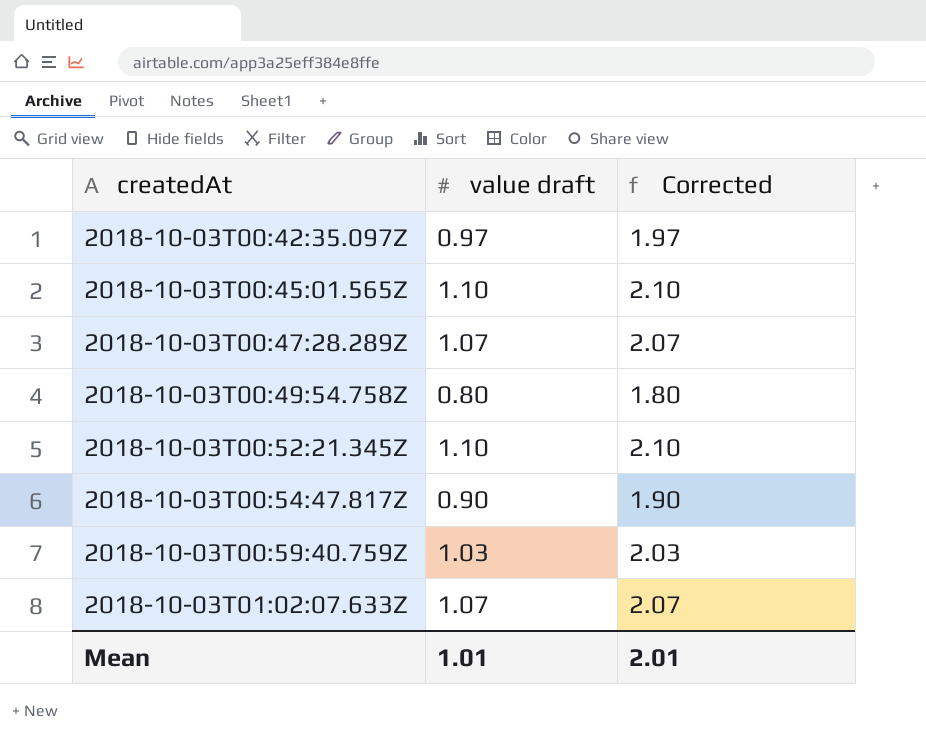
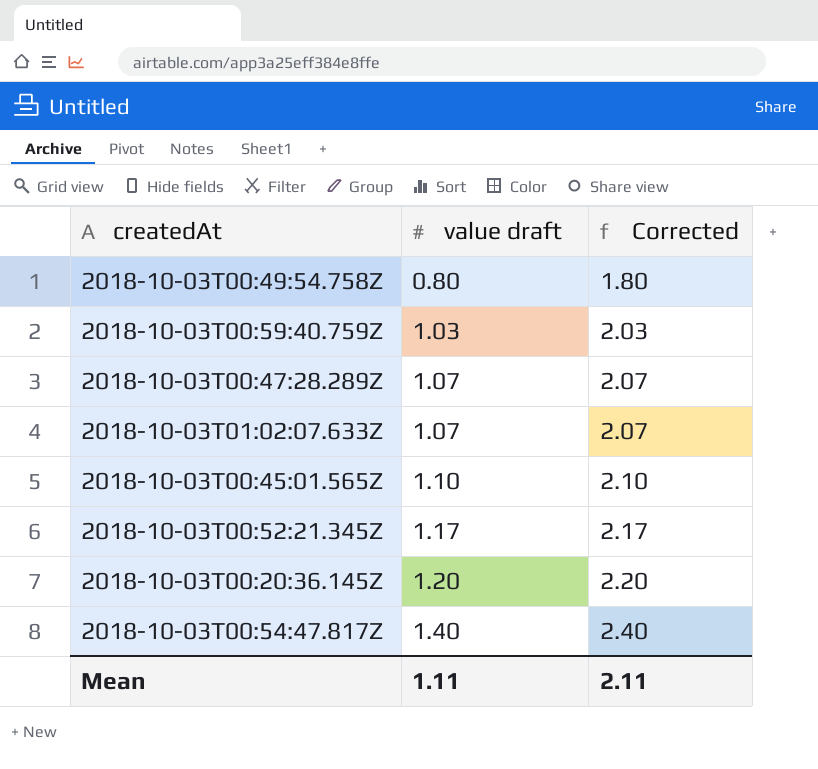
row order: createdAt ascending -> value draft ascending
row 2018-10-03T00:42:35.097Z: 0.97 | 1.97 -> none
2018-10-03T00:52:21.345Z | value draft: 1.10 -> 1.17
2018-10-03T00:52:21.345Z | Corrected: 2.10 -> 2.17
row 2018-10-03T00:20:36.145Z: none -> 1.20 | 2.20
2018-10-03T00:54:47.817Z | value draft: 0.90 -> 1.40
2018-10-03T00:54:47.817Z | Corrected: 1.90 -> 2.40
Mean | value draft: 1.01 -> 1.11
Mean | Corrected: 2.01 -> 2.11

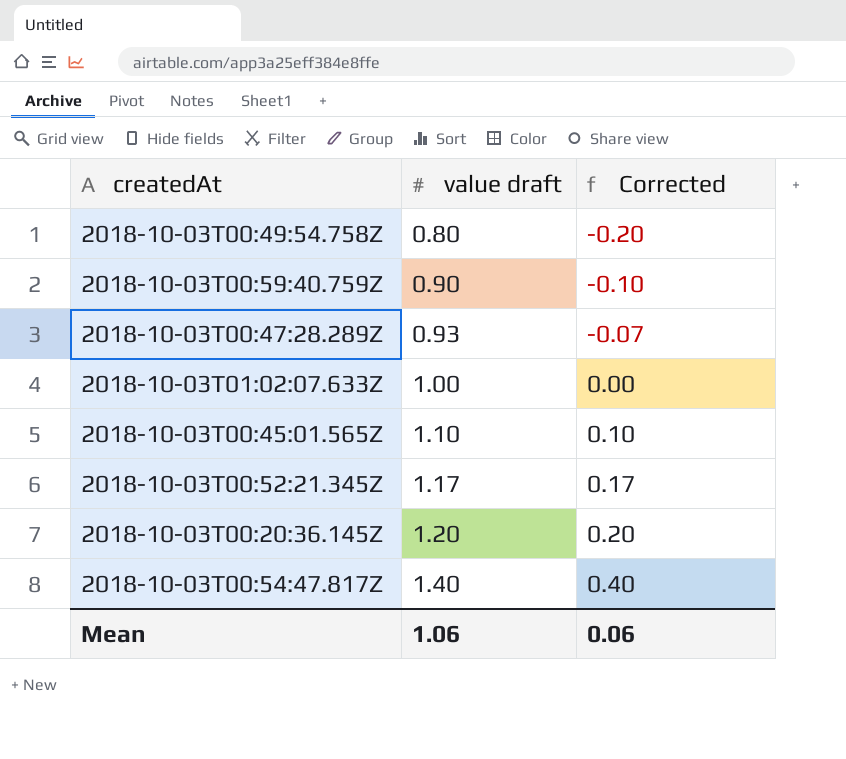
column Corrected | formula: [value draft] + 1 -> [value draft] - 1
2018-10-03T00:59:40.759Z | value draft: 1.03 -> 0.90
2018-10-03T00:47:28.289Z | value draft: 1.07 -> 0.93
2018-10-03T01:02:07.633Z | value draft: 1.07 -> 1.00
Mean | value draft: 1.11 -> 1.06
Mean | Corrected: 2.11 -> 0.06

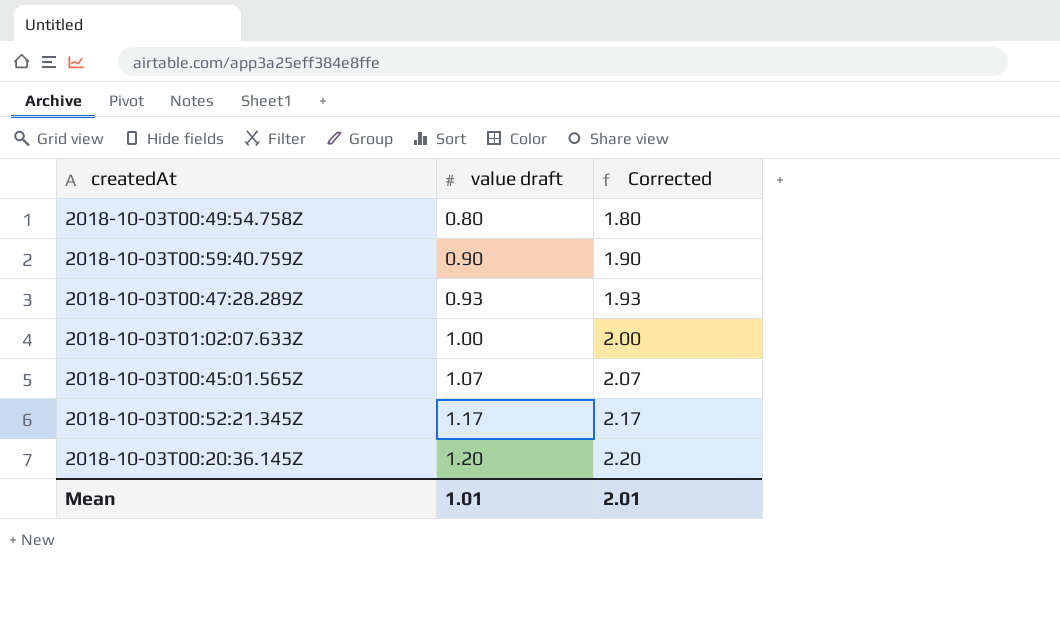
column Corrected | formula: [value draft] - 1 -> [value draft] + 1
row 2018-10-03T00:54:47.817Z: 1.40 | 0.40 -> none
2018-10-03T00:45:01.565Z | value draft: 1.10 -> 1.07
Mean | value draft: 1.06 -> 1.01
Mean | Corrected: 0.06 -> 2.01

